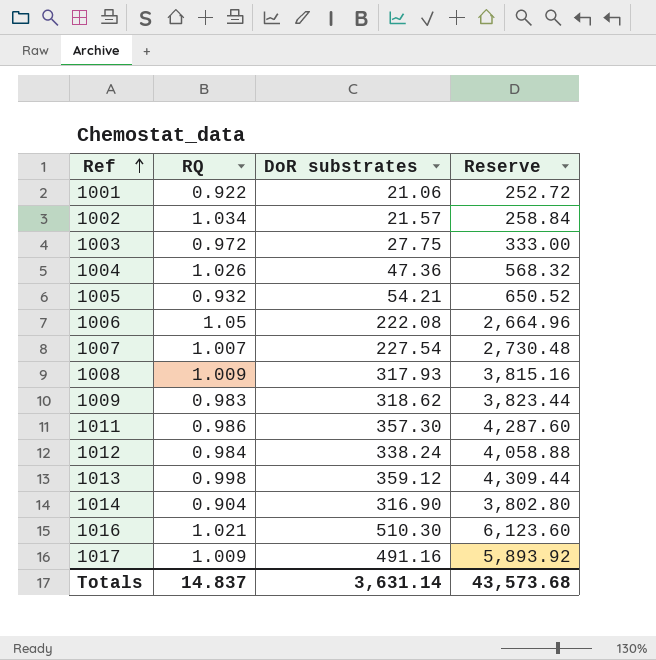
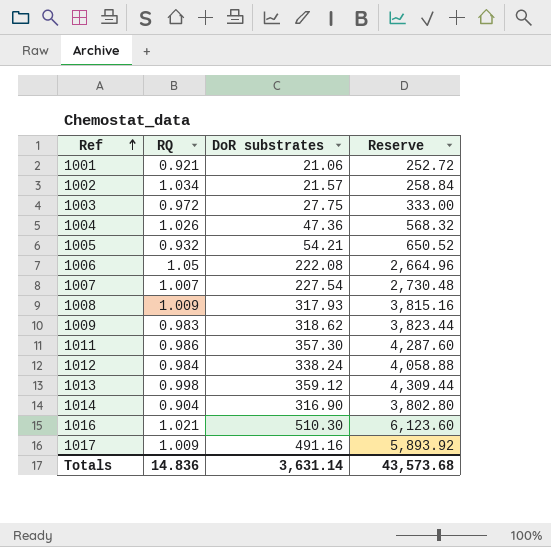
1001 | RQ: 0.922 -> 0.921
Totals | RQ: 14.837 -> 14.836

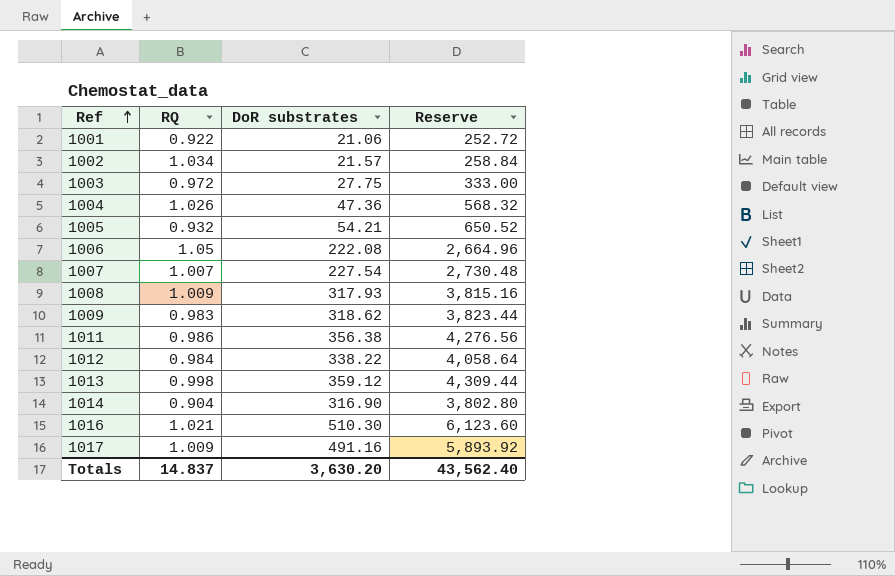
1001 | RQ: 0.921 -> 0.922
1011 | DoR substrates: 357.30 -> 356.38
1011 | Reserve: 4,287.60 -> 4,276.56
1012 | DoR substrates: 338.24 -> 338.22
1012 | Reserve: 4,058.88 -> 4,058.64
Totals | RQ: 14.836 -> 14.837
Totals | DoR substrates: 3,631.14 -> 3,630.20
Totals | Reserve: 43,573.68 -> 43,562.40

